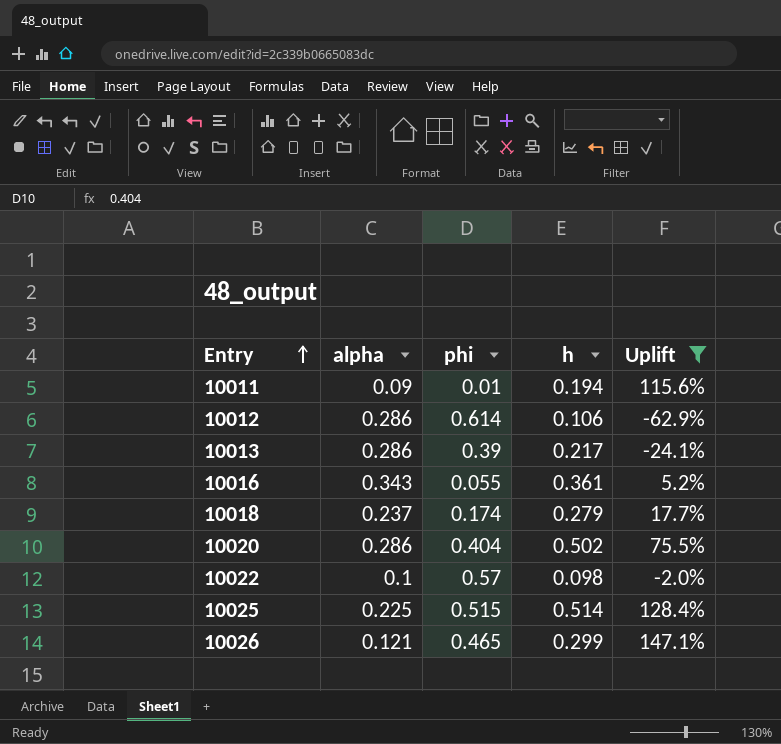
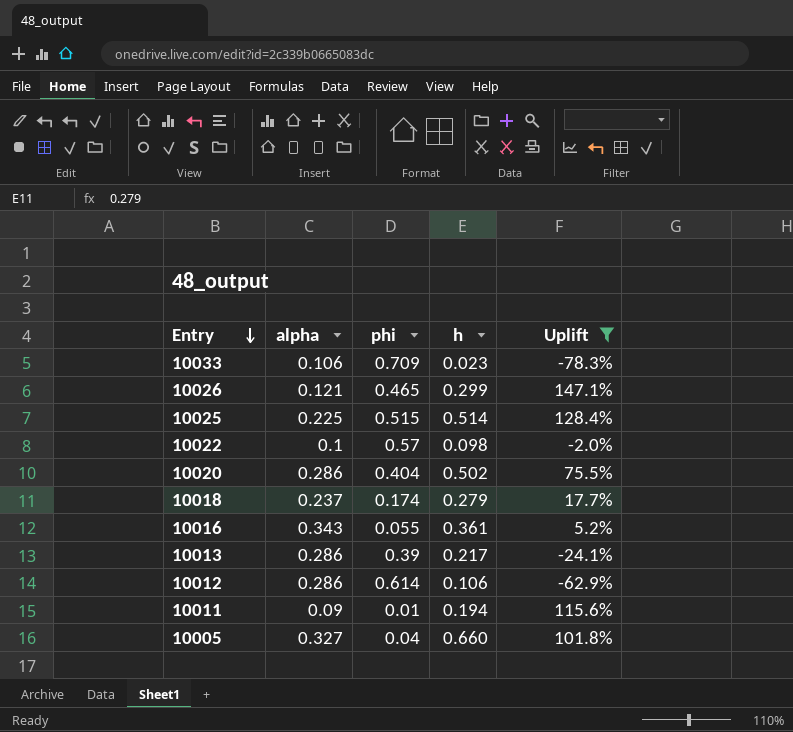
row order: Entry ascending -> Entry descending
row 10033: none -> 0.106 | 0.709 | 0.023 | -78.3%
row 10005: none -> 0.327 | 0.04 | 0.660 | 101.8%

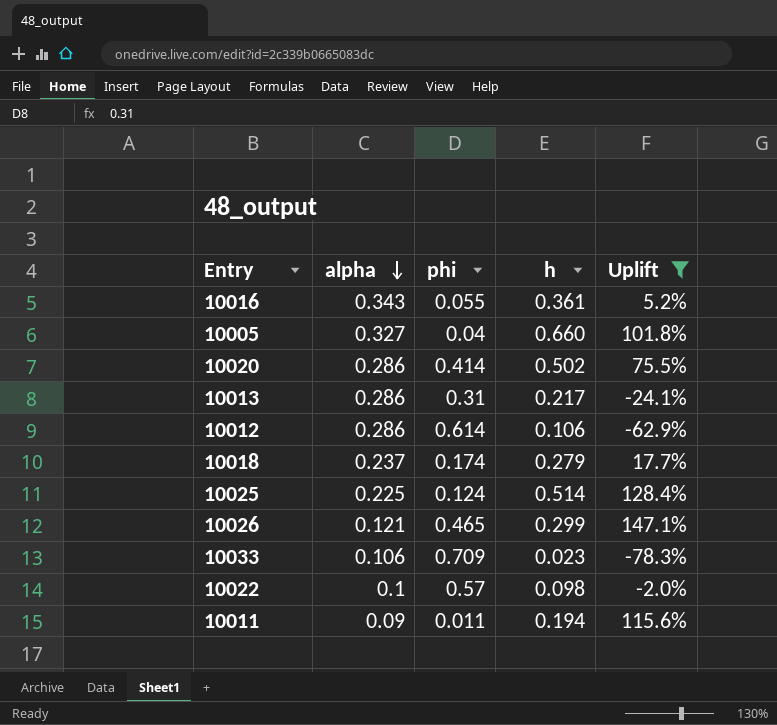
row order: Entry descending -> alpha descending
10020 | phi: 0.404 -> 0.414
10013 | phi: 0.39 -> 0.31
10025 | phi: 0.515 -> 0.124
10011 | phi: 0.01 -> 0.011

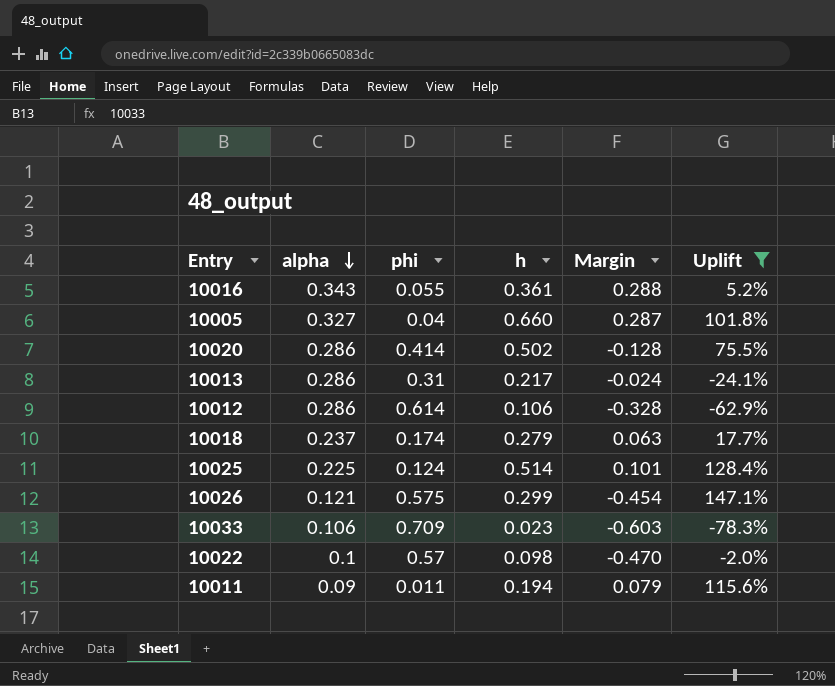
column Margin | formula: none -> [alpha] - [phi]
10026 | phi: 0.465 -> 0.575

